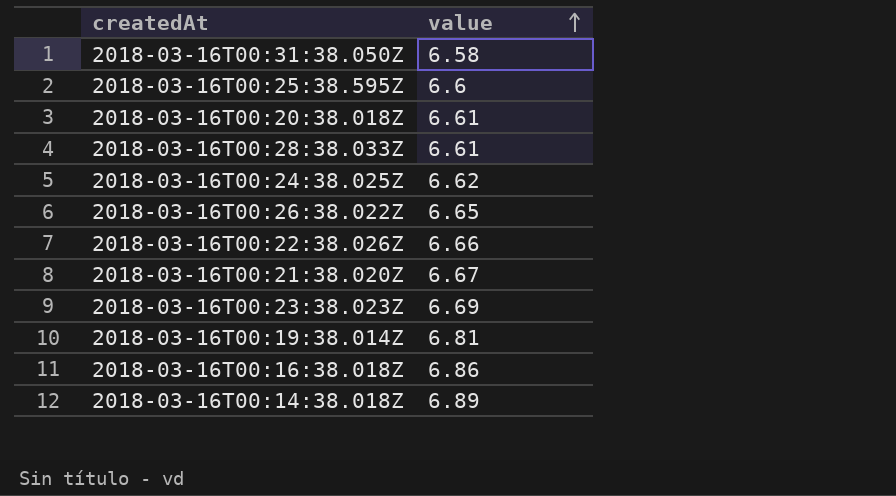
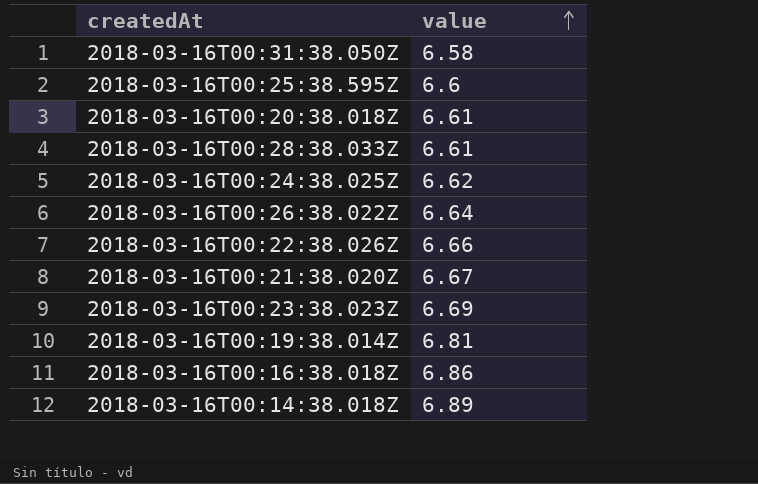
2018-03-16T00:26:38.022Z | value: 6.65 -> 6.64

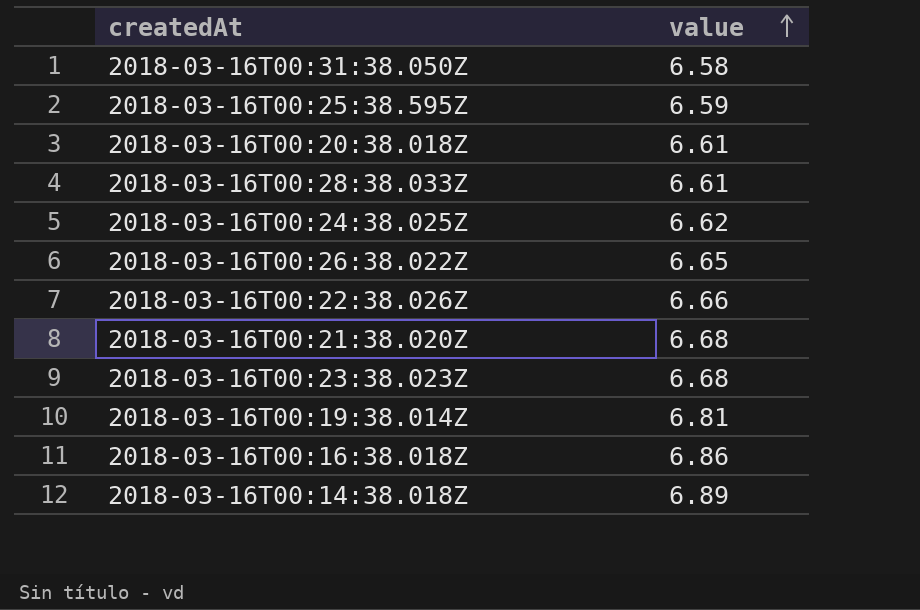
2018-03-16T00:25:38.595Z | value: 6.6 -> 6.59
2018-03-16T00:26:38.022Z | value: 6.64 -> 6.65
2018-03-16T00:21:38.020Z | value: 6.67 -> 6.68
2018-03-16T00:23:38.023Z | value: 6.69 -> 6.68

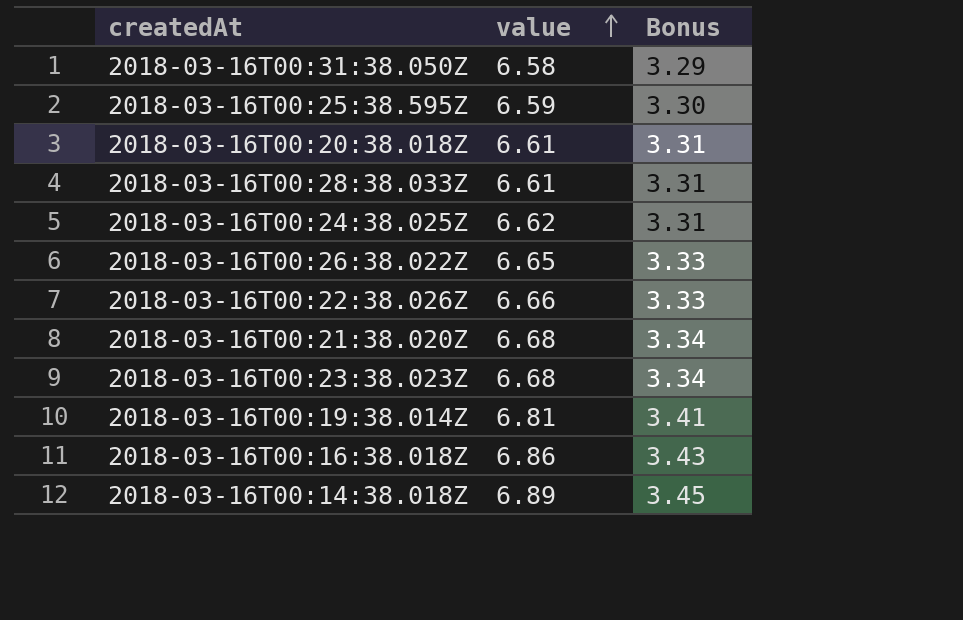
column Bonus | formula: none -> [value] * 0.5

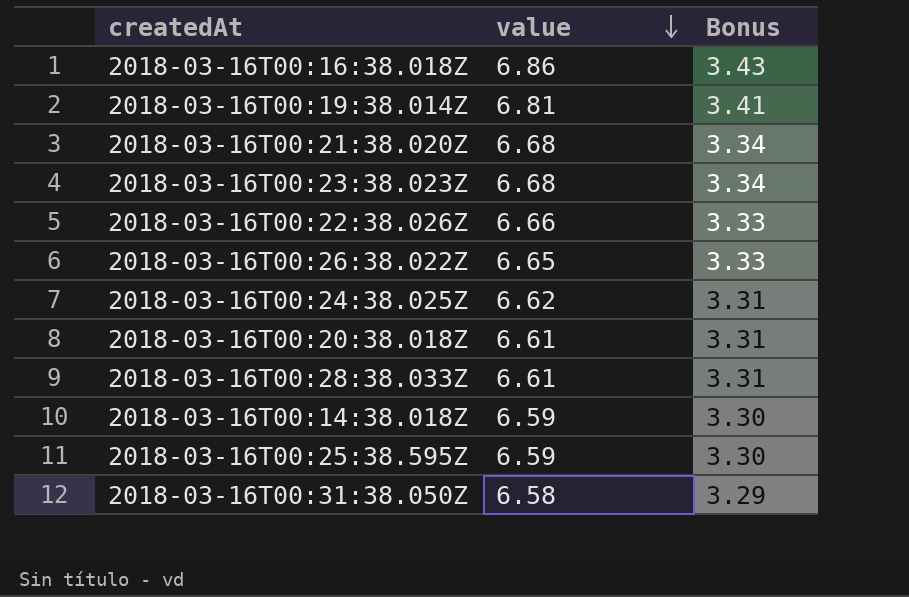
row order: value ascending -> value descending
2018-03-16T00:14:38.018Z | value: 6.89 -> 6.59
2018-03-16T00:14:38.018Z | Bonus: 3.45 -> 3.30

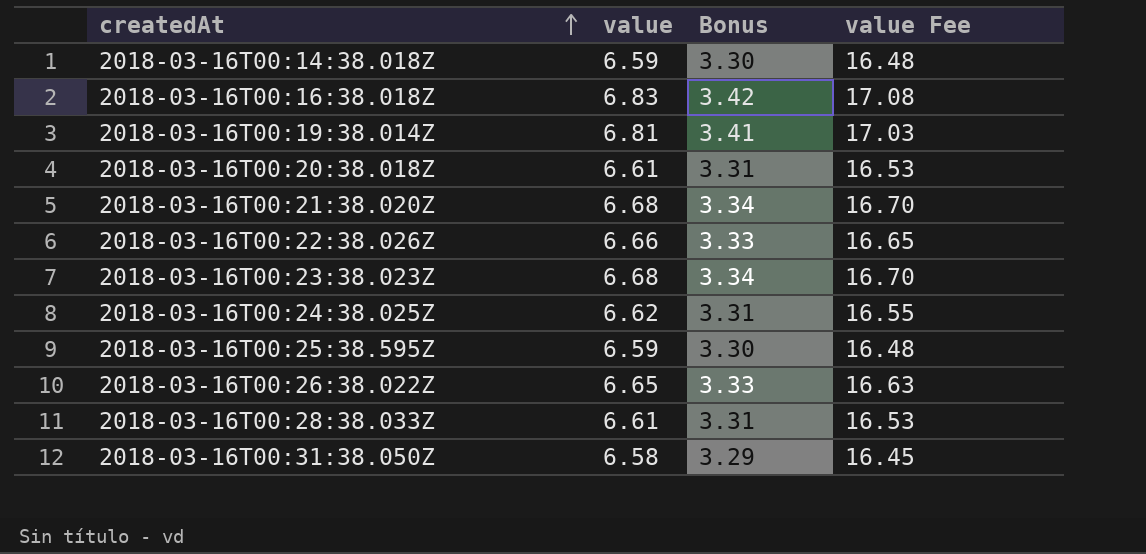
row order: value descending -> createdAt ascending
column value Fee | formula: none -> [value] * 2.5
2018-03-16T00:16:38.018Z | value: 6.86 -> 6.83
2018-03-16T00:16:38.018Z | Bonus: 3.43 -> 3.42

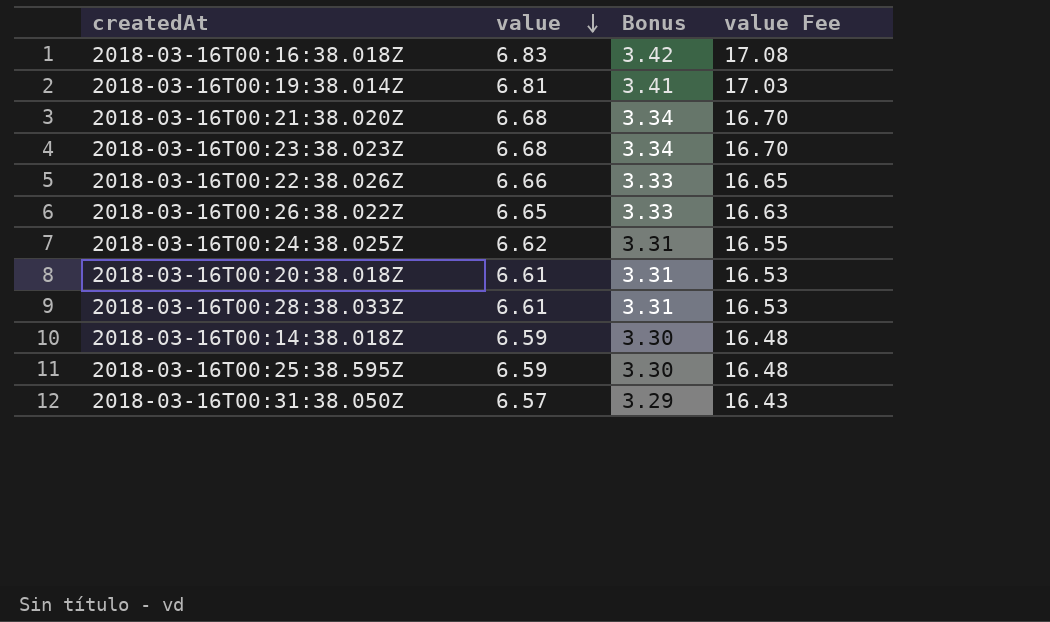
row order: createdAt ascending -> value descending
2018-03-16T00:31:38.050Z | value: 6.58 -> 6.57
2018-03-16T00:31:38.050Z | value Fee: 16.45 -> 16.43

